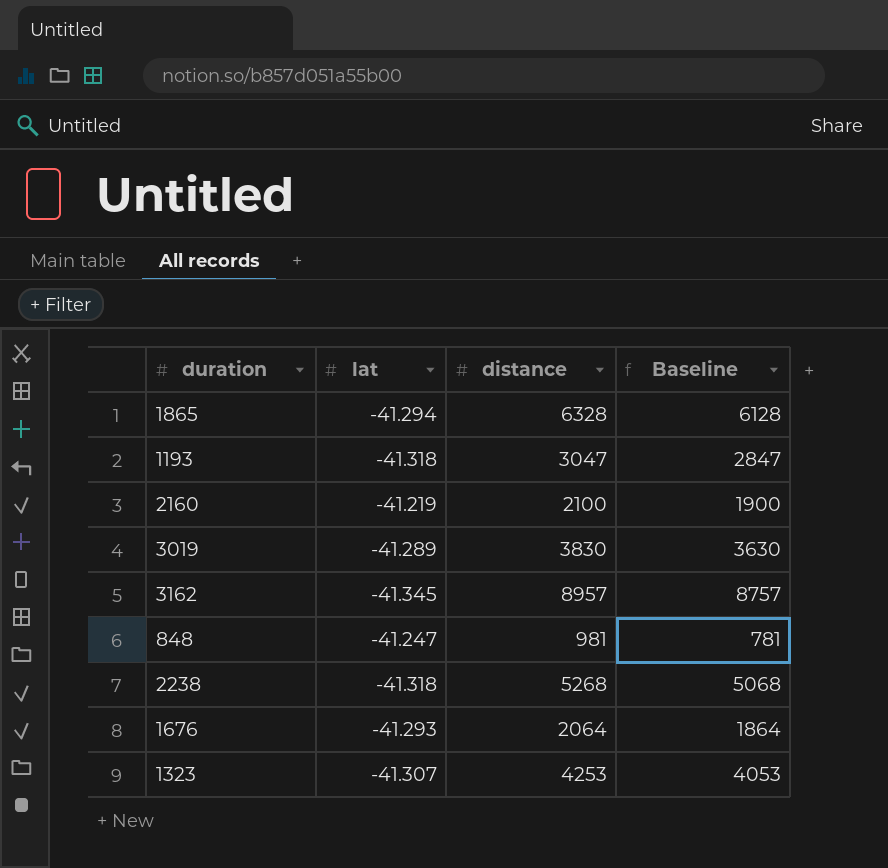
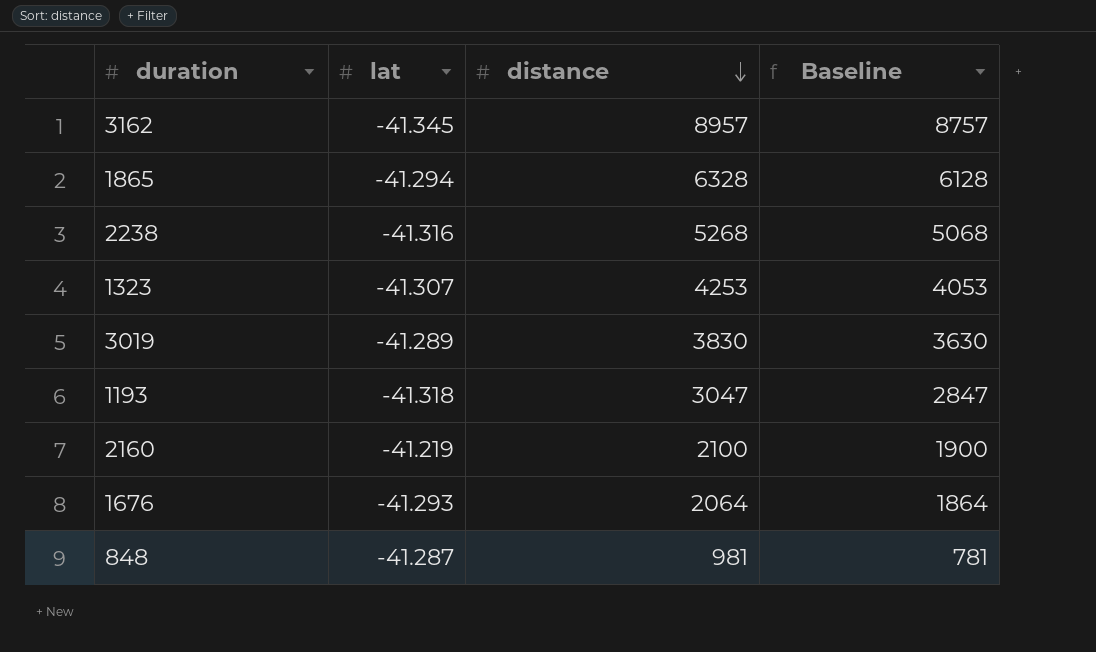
row order: none -> distance descending
2238 | lat: -41.318 -> -41.316
848 | lat: -41.247 -> -41.287

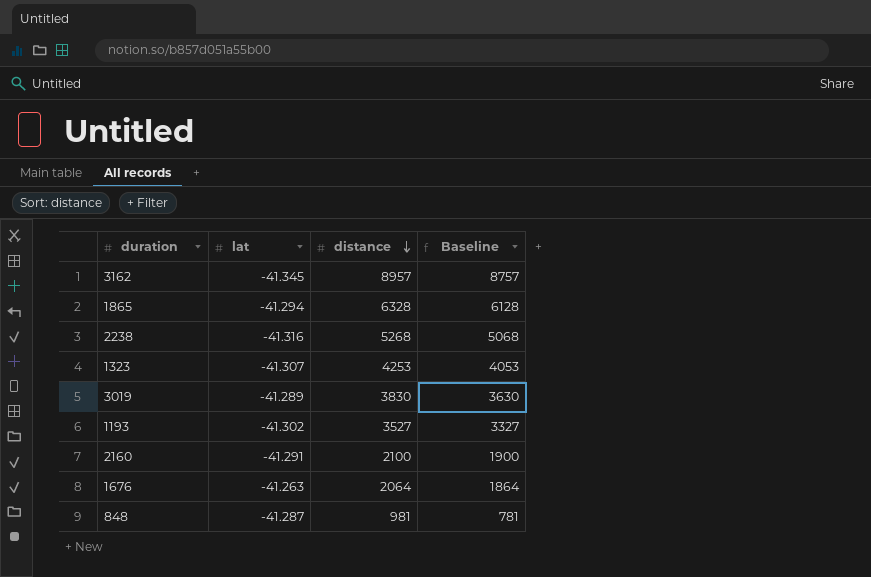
1193 | lat: -41.318 -> -41.302
1193 | distance: 3047 -> 3527
1193 | Baseline: 2847 -> 3327
2160 | lat: -41.219 -> -41.291
1676 | lat: -41.293 -> -41.263

